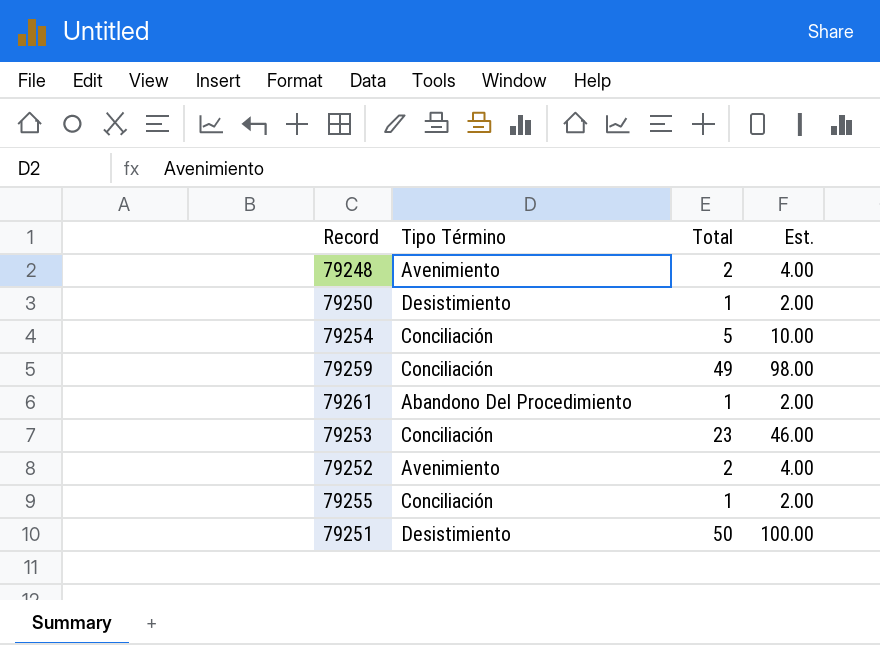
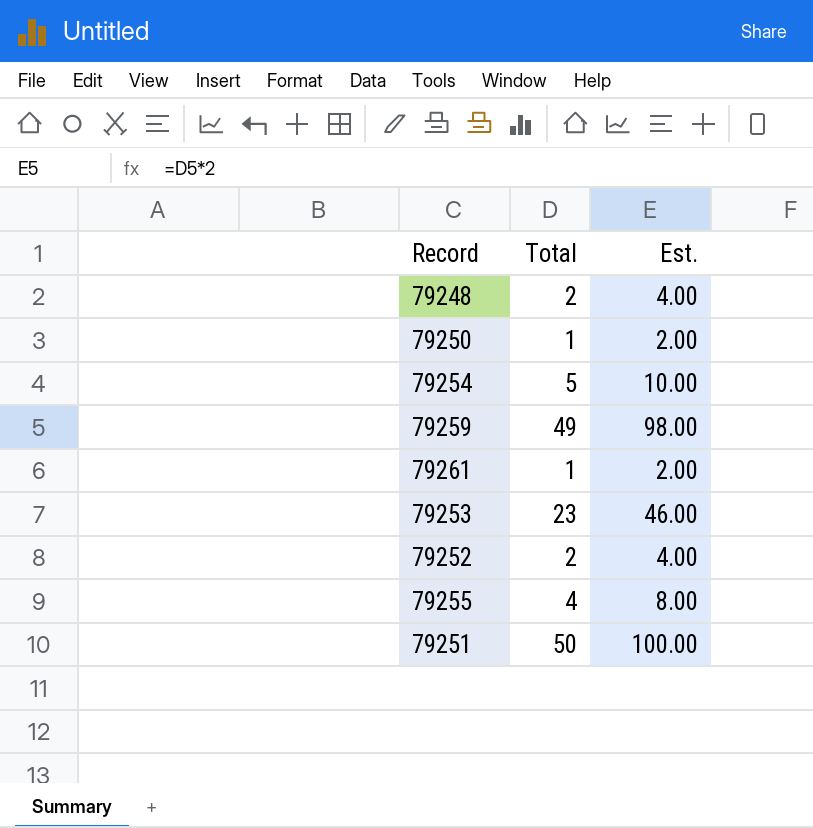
column Tipo Término | position: 2 -> none
79255 | Total: 1 -> 4
79255 | Est.: 2.00 -> 8.00

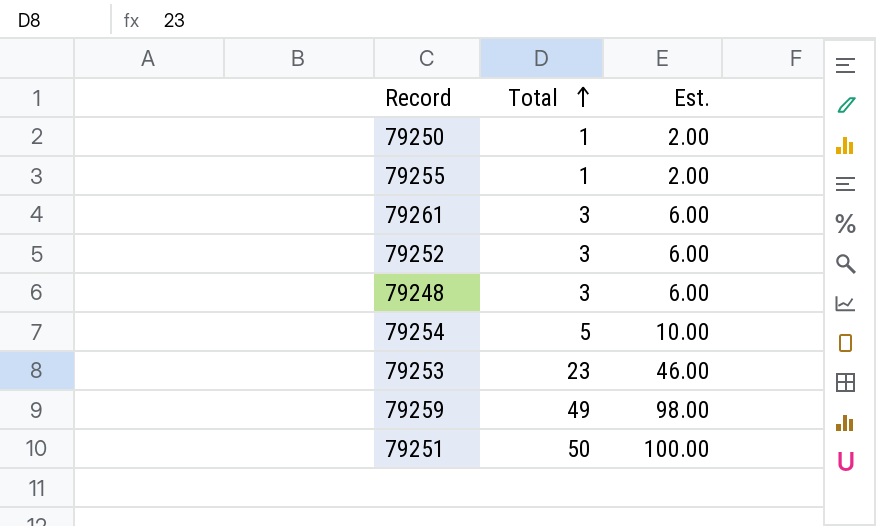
row order: none -> Total ascending
79255 | Total: 4 -> 1
79255 | Est.: 8.00 -> 2.00
79261 | Total: 1 -> 3
79261 | Est.: 2.00 -> 6.00
79252 | Total: 2 -> 3
79252 | Est.: 4.00 -> 6.00
79248 | Total: 2 -> 3
79248 | Est.: 4.00 -> 6.00

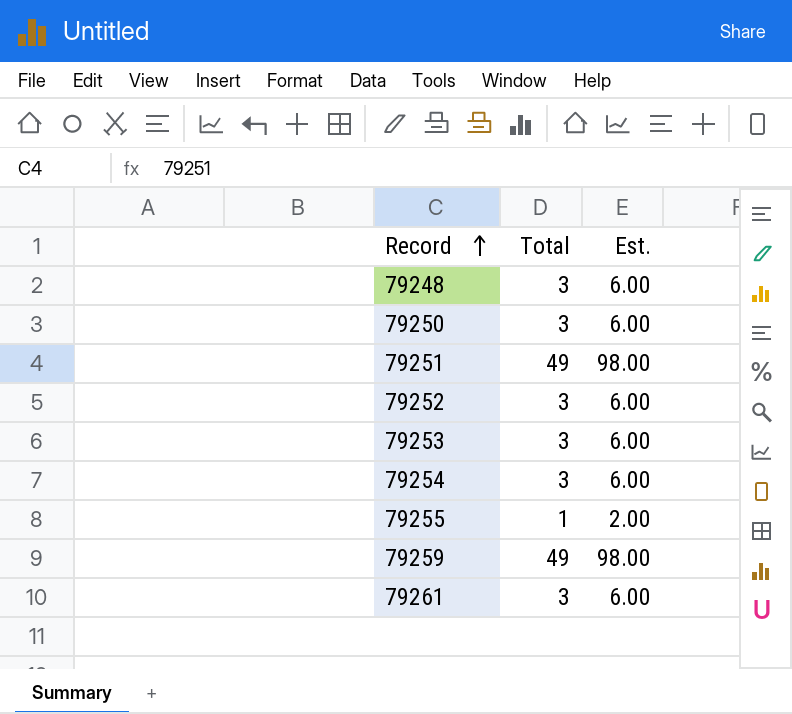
row order: Total ascending -> Record ascending
79250 | Total: 1 -> 3
79250 | Est.: 2.00 -> 6.00
79251 | Total: 50 -> 49
79251 | Est.: 100.00 -> 98.00
79253 | Total: 23 -> 3
79253 | Est.: 46.00 -> 6.00
79254 | Total: 5 -> 3
79254 | Est.: 10.00 -> 6.00

